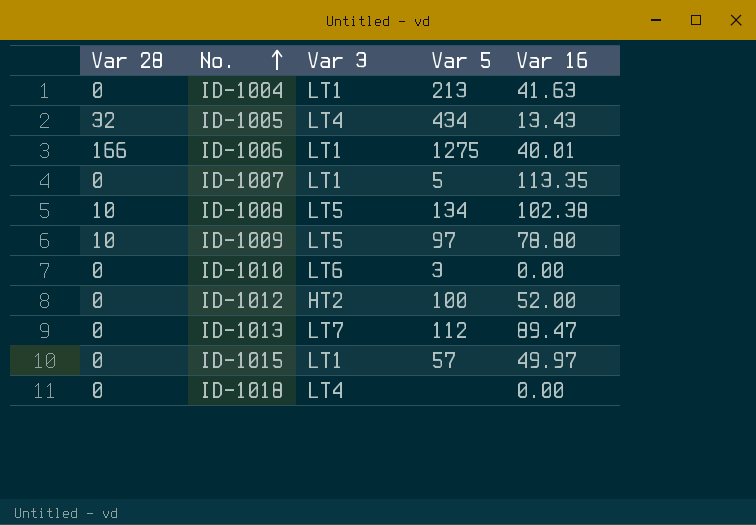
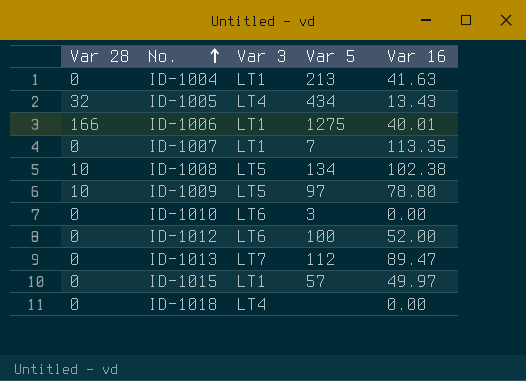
ID-1007 | Var 5: 5 -> 7
ID-1012 | Var 3: HT2 -> LT6

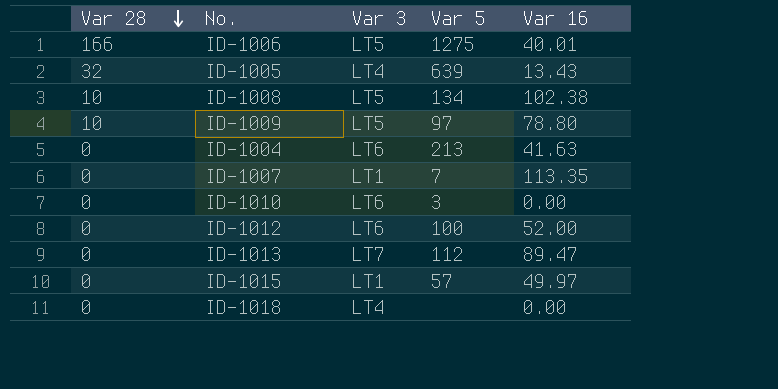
row order: No. ascending -> Var 28 descending
ID-1006 | Var 3: LT1 -> LT5
ID-1005 | Var 5: 434 -> 639
ID-1004 | Var 3: LT1 -> LT6

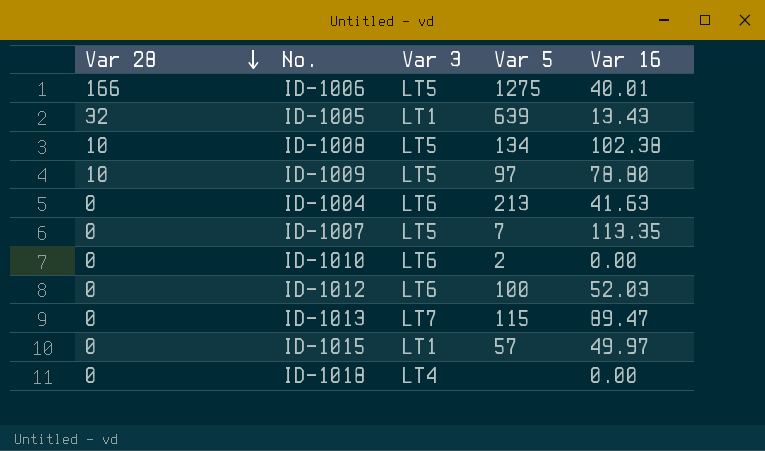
ID-1005 | Var 3: LT4 -> LT1
ID-1007 | Var 3: LT1 -> LT5
ID-1010 | Var 5: 3 -> 2
ID-1012 | Var 16: 52.00 -> 52.03
ID-1013 | Var 5: 112 -> 115

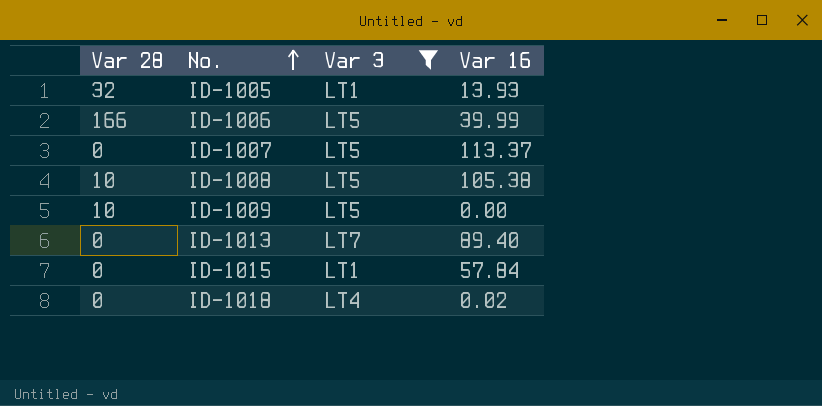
filter: none -> Var 3 != LT6
row order: Var 28 descending -> No. ascending
column Var 5 | position: 4 -> none
ID-1005 | Var 16: 13.43 -> 13.93
ID-1006 | Var 16: 40.01 -> 39.99
ID-1007 | Var 16: 113.35 -> 113.37
ID-1008 | Var 16: 102.38 -> 105.38
ID-1009 | Var 16: 78.80 -> 0.00
ID-1013 | Var 16: 89.47 -> 89.40
ID-1015 | Var 16: 49.97 -> 57.84
ID-1018 | Var 16: 0.00 -> 0.02

